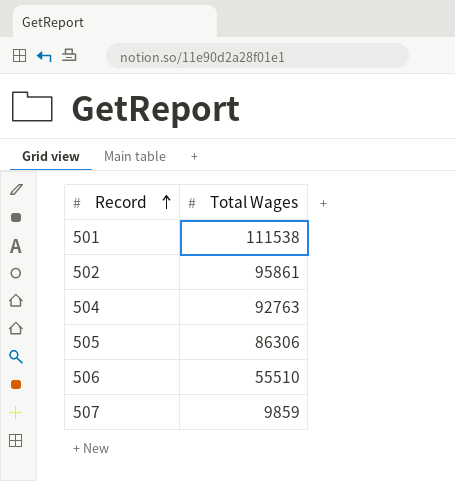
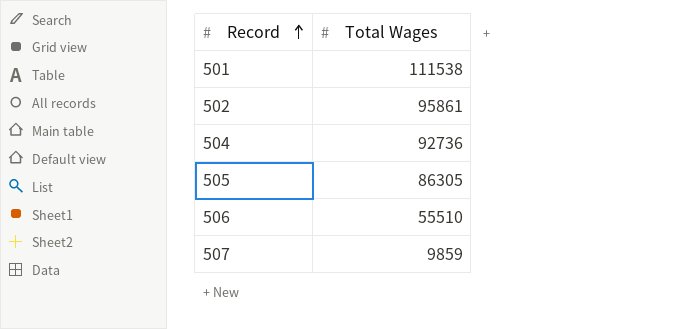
504 | Total Wages: 92763 -> 92736
505 | Total Wages: 86306 -> 86305

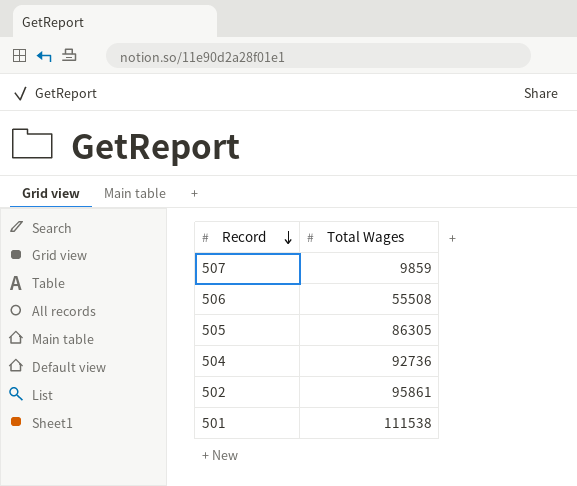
row order: Record ascending -> Record descending
506 | Total Wages: 55510 -> 55508

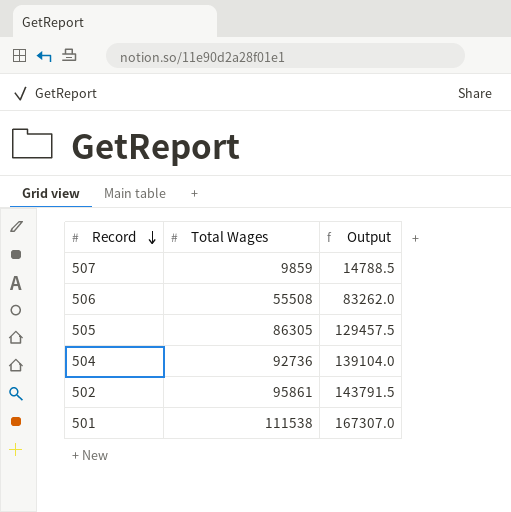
column Output | formula: none -> [Total Wages] * 1.5

